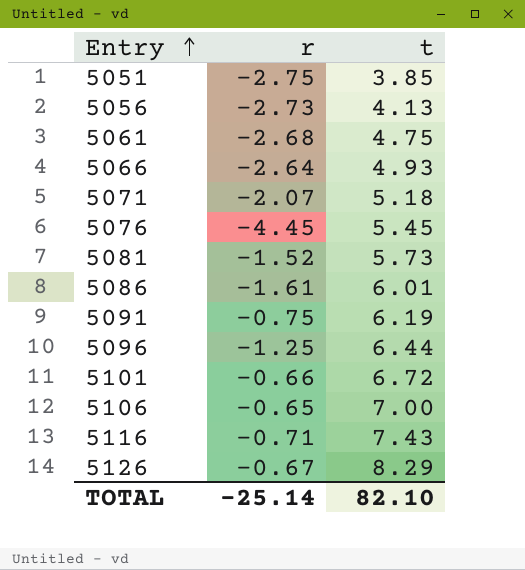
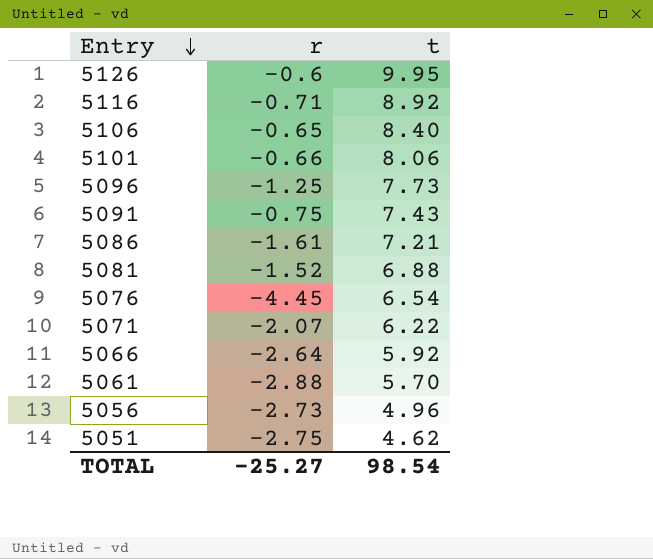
row order: Entry ascending -> Entry descending
5126 | r: -0.67 -> -0.6
5126 | t: 8.29 -> 9.95
5116 | t: 7.43 -> 8.92
5106 | t: 7.00 -> 8.40
5101 | t: 6.72 -> 8.06
5096 | t: 6.44 -> 7.73
5091 | t: 6.19 -> 7.43
5086 | t: 6.01 -> 7.21
5081 | t: 5.73 -> 6.88
5076 | t: 5.45 -> 6.54
5071 | t: 5.18 -> 6.22
5066 | t: 4.93 -> 5.92
5061 | r: -2.68 -> -2.88
5061 | t: 4.75 -> 5.70
5056 | t: 4.13 -> 4.96
5051 | t: 3.85 -> 4.62
TOTAL | r: -25.14 -> -25.27
TOTAL | t: 82.10 -> 98.54

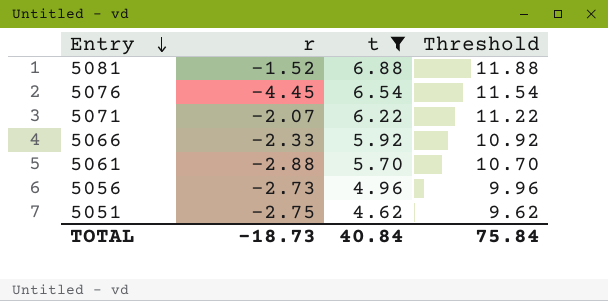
filter: none -> t <= 6.88
column Threshold | formula: none -> [t] + 5
5066 | r: -2.64 -> -2.33
TOTAL | r: -25.27 -> -18.73
TOTAL | t: 98.54 -> 40.84

